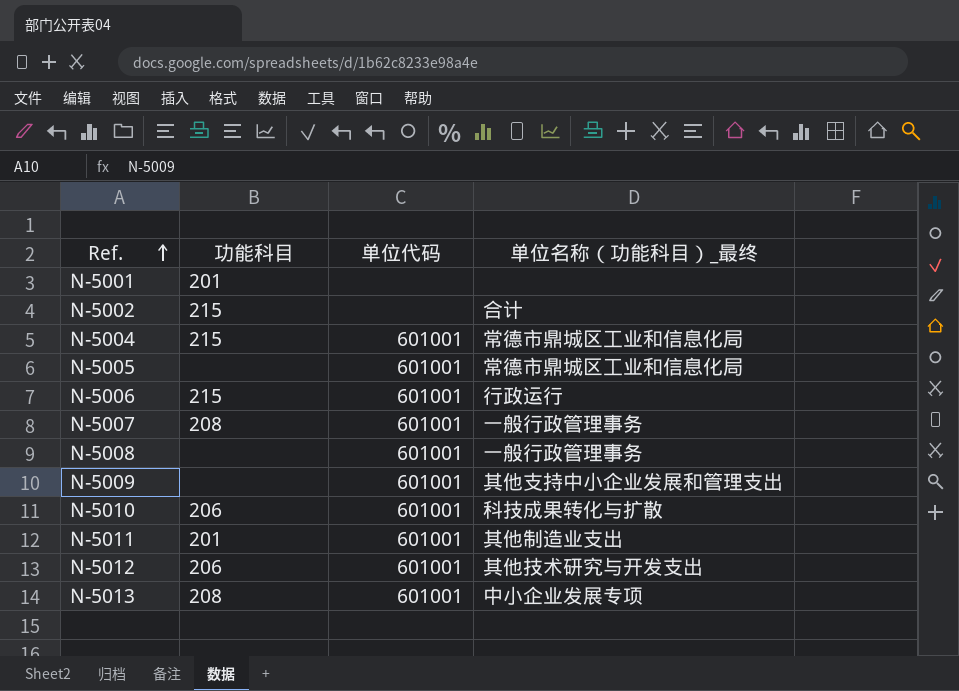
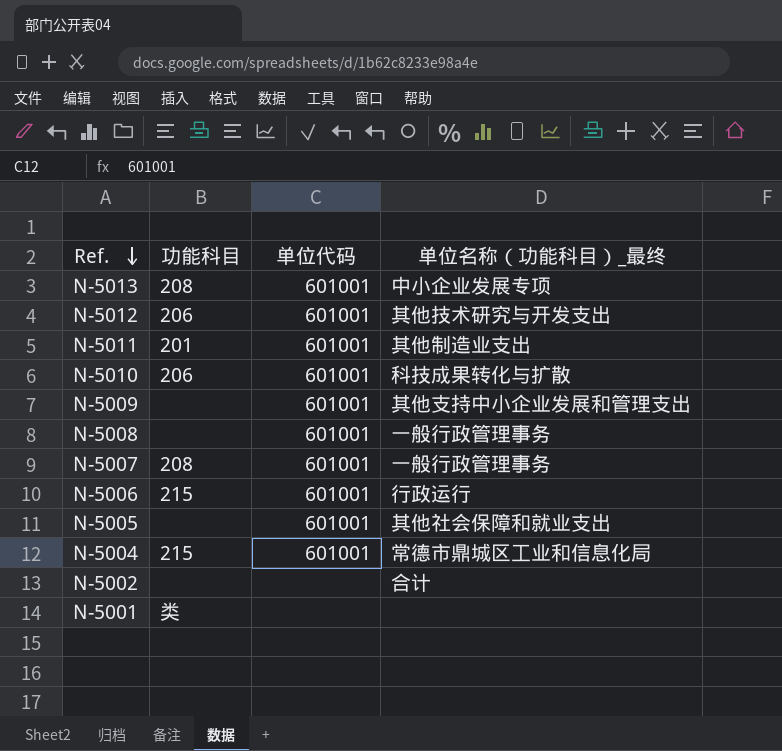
row order: Ref. ascending -> Ref. descending
N-5005 | 单位名称（功能科目）_最终: 常德市鼎城区工业和信息化局 -> 其他社会保障和就业支出
N-5002 | 功能科目: 215 -> none
N-5001 | 功能科目: 201 -> 类

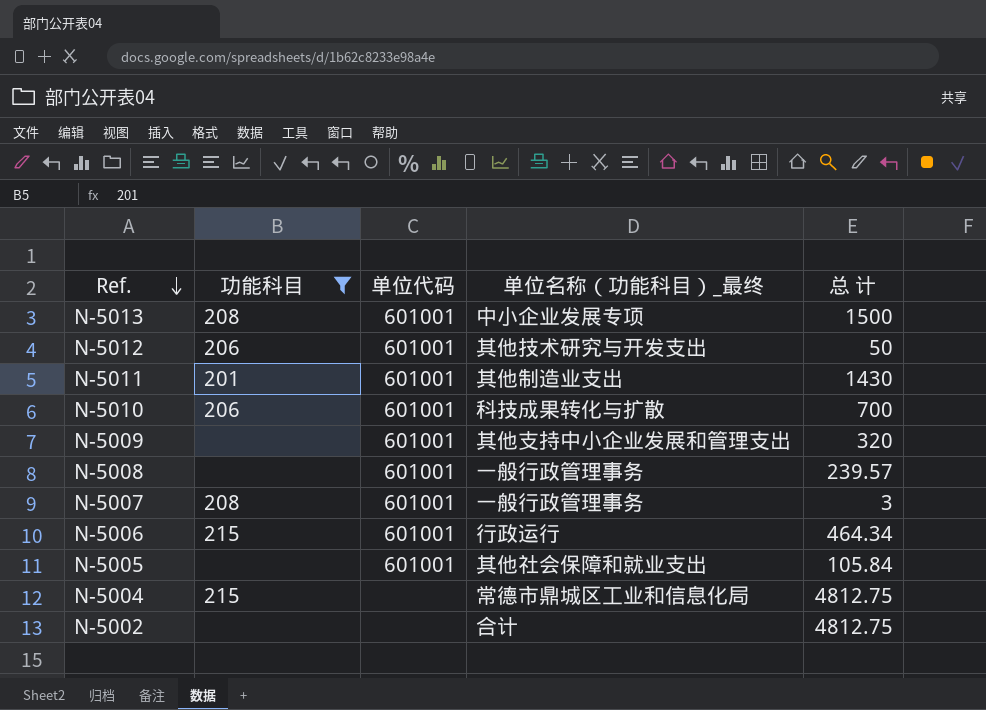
filter: none -> 功能科目 != 类
column 总 计 | position: none -> 5
N-5004 | 单位代码: 601001 -> none

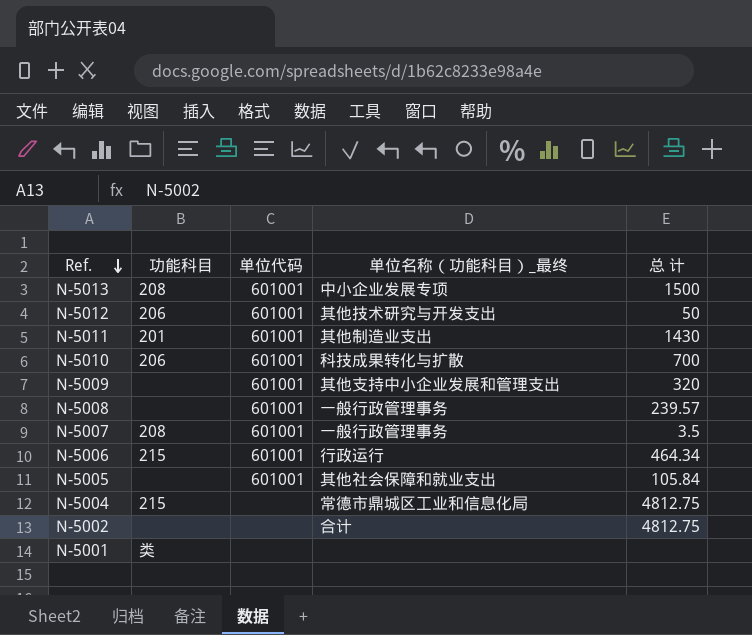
filter: 功能科目 != 类 -> none
N-5007 | 总 计: 3 -> 3.5

